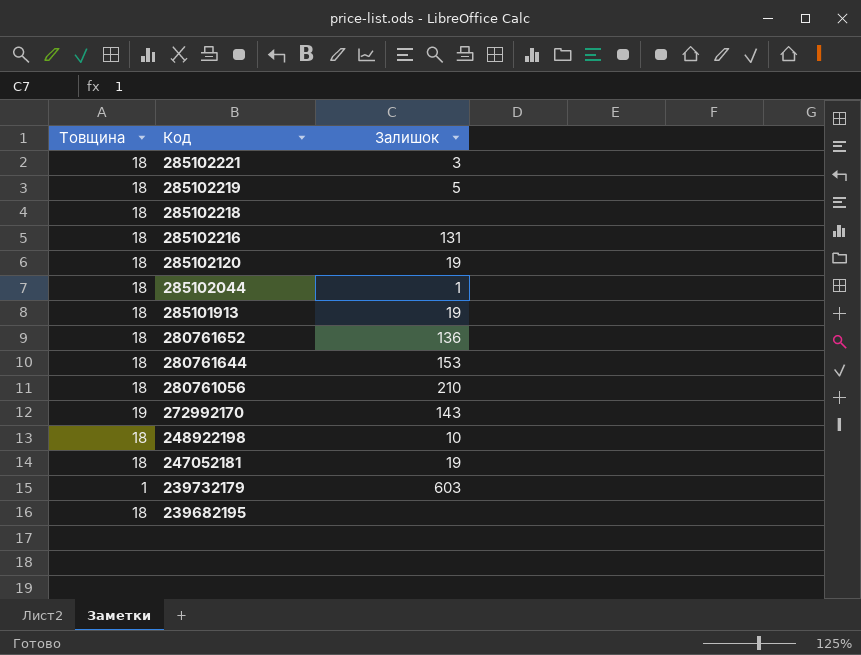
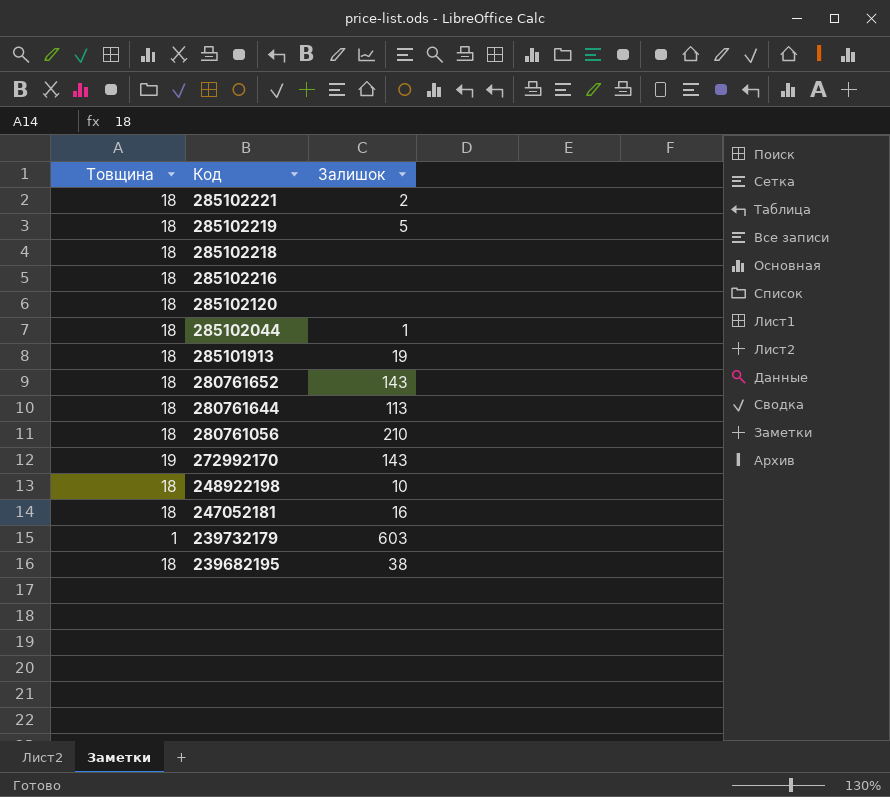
285102221 | Залишок: 3 -> 2
285102216 | Залишок: 131 -> none
285102120 | Залишок: 19 -> none
280761652 | Залишок: 136 -> 143
280761644 | Залишок: 153 -> 113
247052181 | Залишок: 19 -> 16
239682195 | Залишок: none -> 38

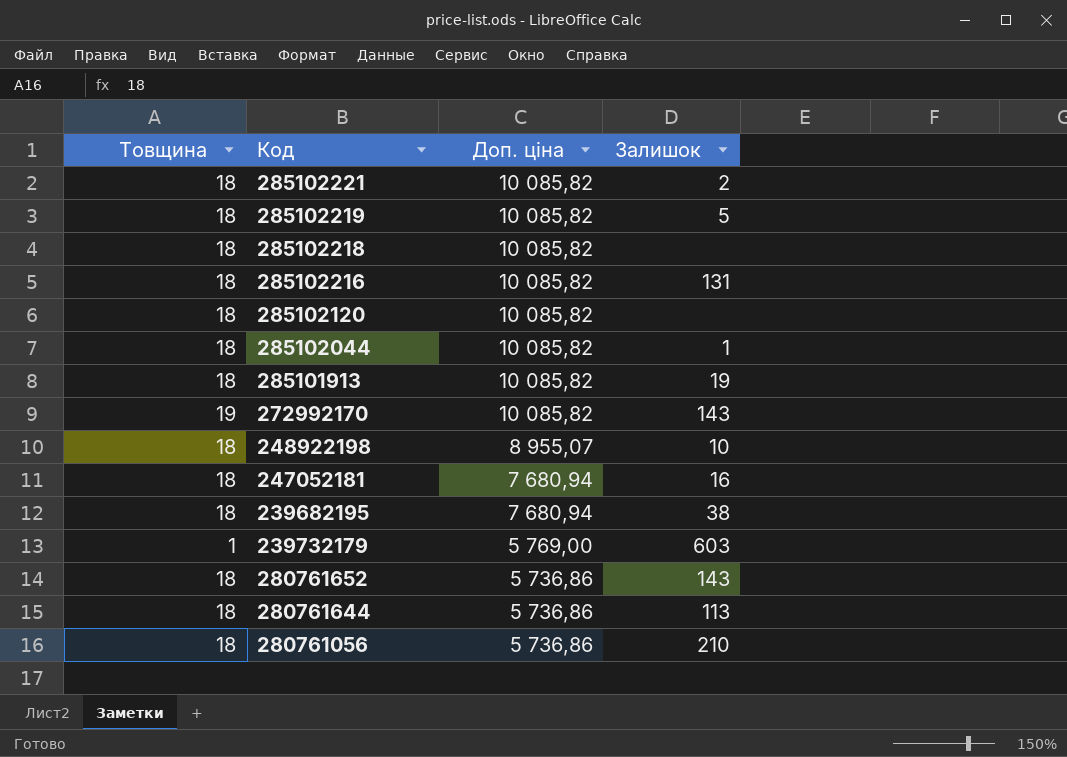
row order: Код descending -> Доп. ціна descending
column Доп. ціна | position: none -> 3
285102216 | Залишок: none -> 131

